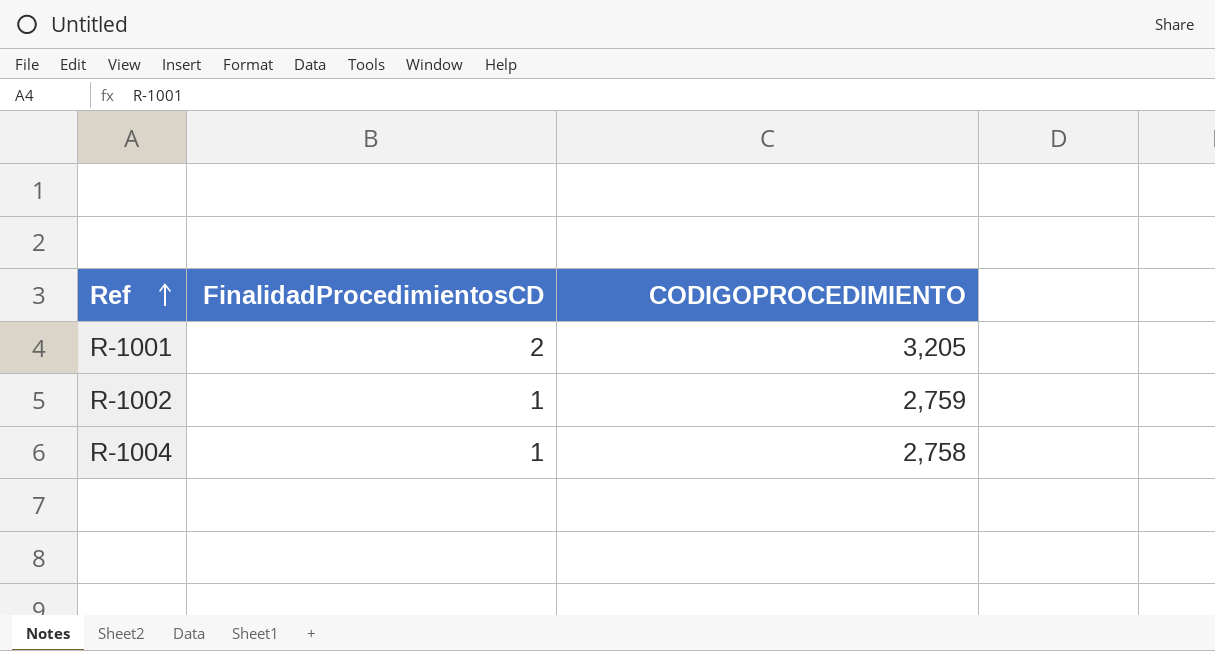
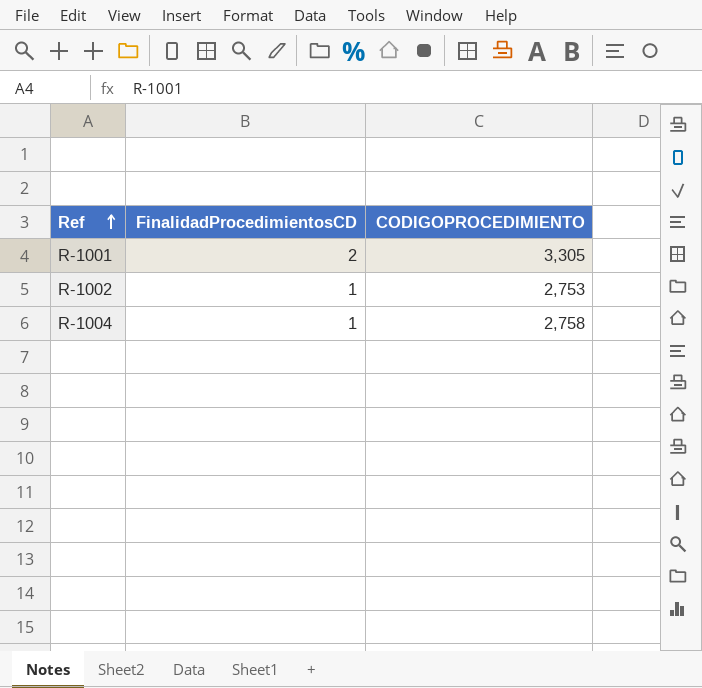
R-1001 | CODIGOPROCEDIMIENTO: 3,205 -> 3,305
R-1002 | CODIGOPROCEDIMIENTO: 2,759 -> 2,753

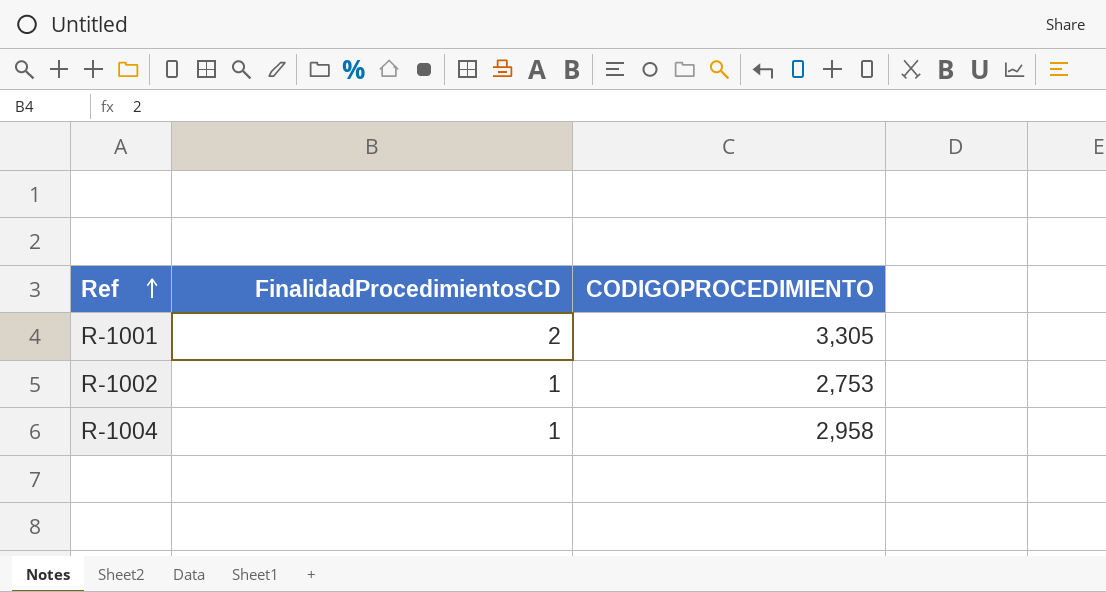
R-1004 | CODIGOPROCEDIMIENTO: 2,758 -> 2,958

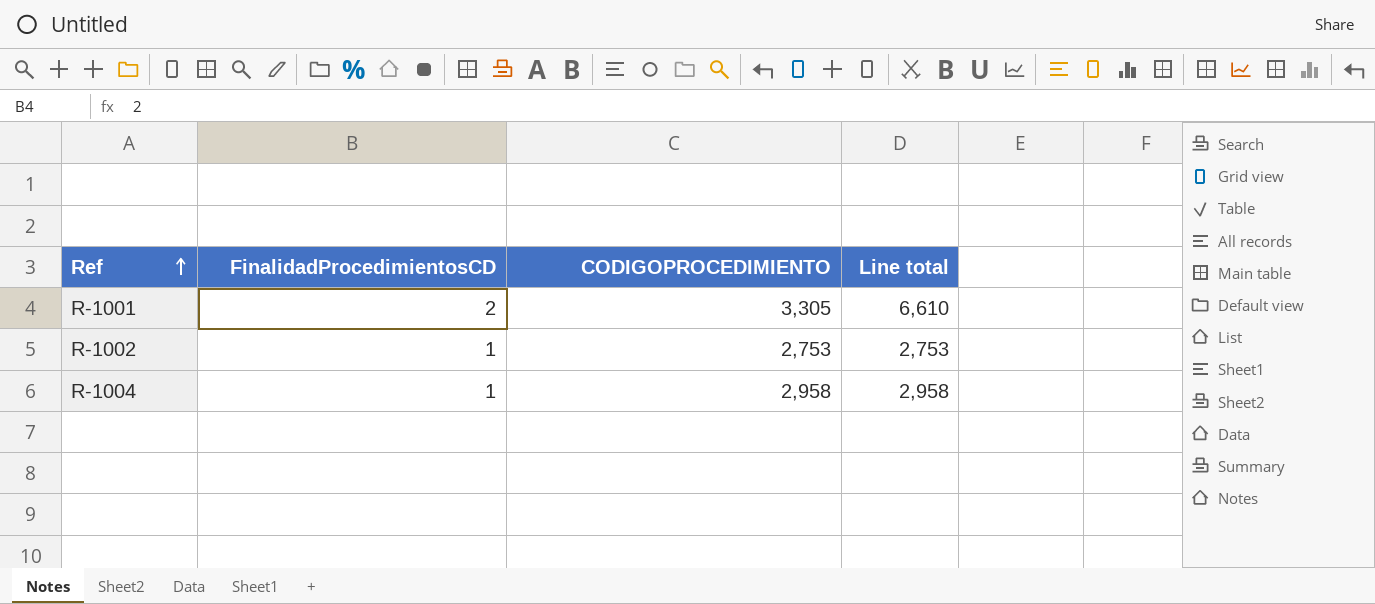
column Line total | formula: none -> [FinalidadProcedimientosCD] * [CODIGOPROCEDIMIENTO]

